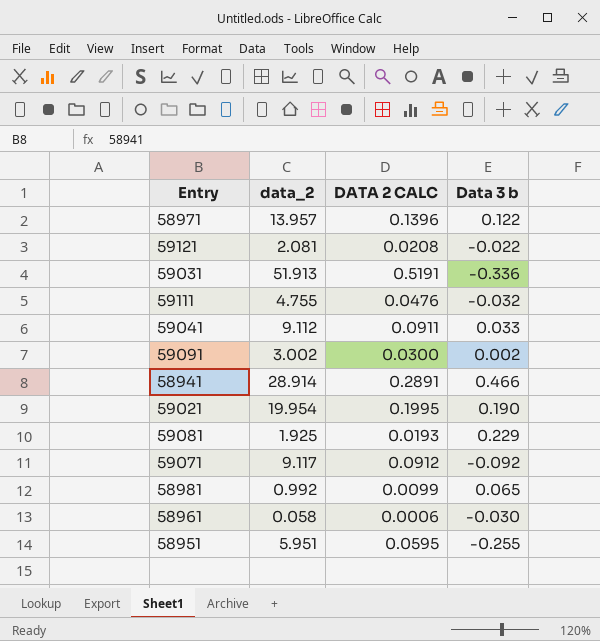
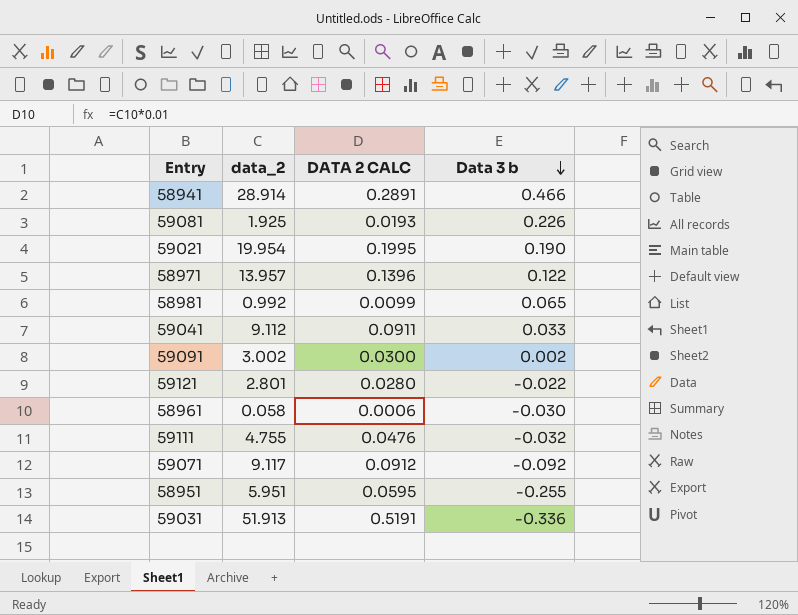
row order: none -> Data 3 b descending
59081 | Data 3 b: 0.229 -> 0.226
59121 | data_2: 2.081 -> 2.801
59121 | DATA 2 CALC: 0.0208 -> 0.0280

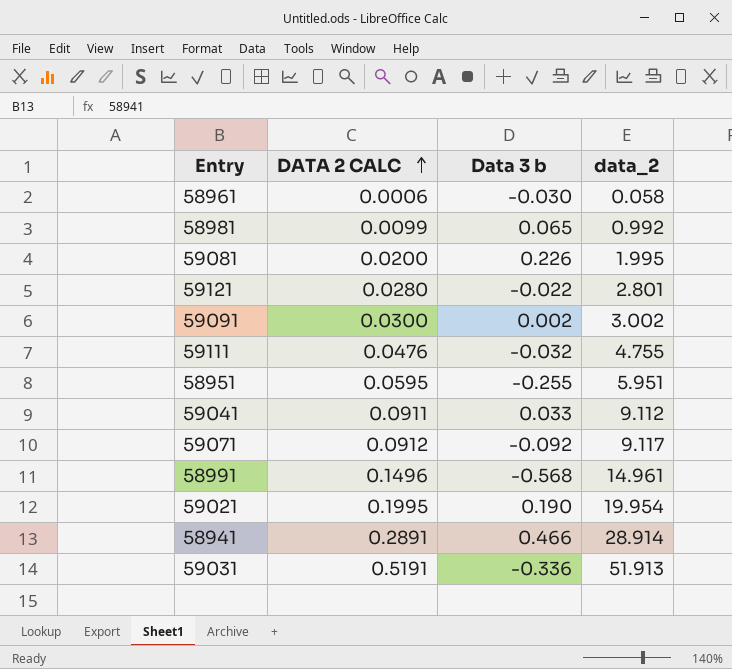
row order: Data 3 b descending -> DATA 2 CALC ascending
column data_2 | position: 2 -> 4
row 58971: 13.957 | 0.1396 | 0.122 -> none
59081 | DATA 2 CALC: 0.0193 -> 0.0200
59081 | data_2: 1.925 -> 1.995
row 58991: none -> 0.1496 | -0.568 | 14.961

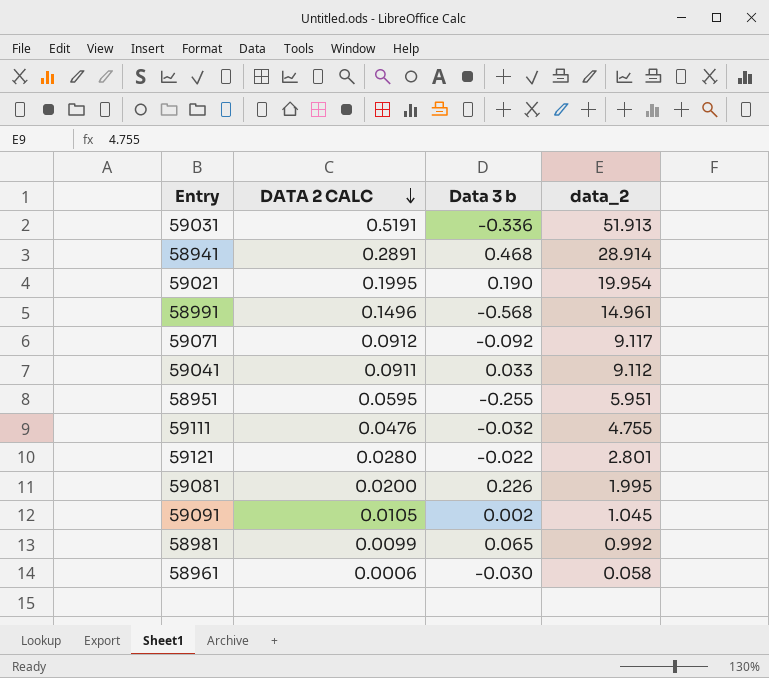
row order: DATA 2 CALC ascending -> DATA 2 CALC descending
58941 | Data 3 b: 0.466 -> 0.468
59091 | DATA 2 CALC: 0.0300 -> 0.0105
59091 | data_2: 3.002 -> 1.045

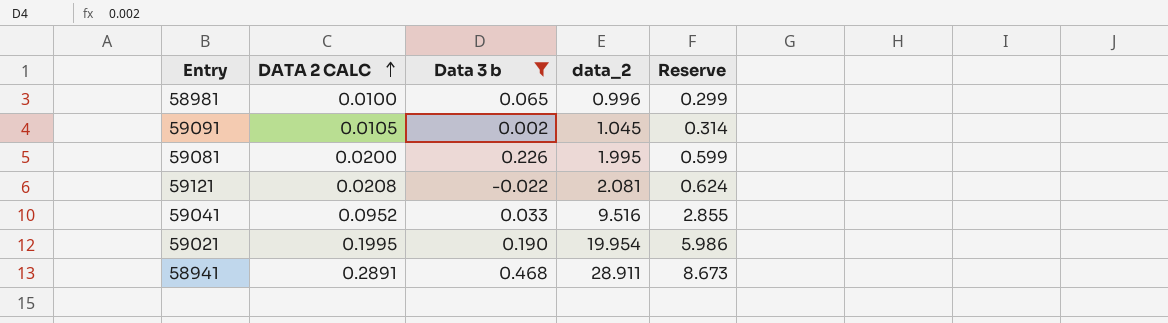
filter: none -> Data 3 b >= -0.022
row order: DATA 2 CALC descending -> DATA 2 CALC ascending
column Reserve | formula: none -> [data_2] * 0.3
58981 | DATA 2 CALC: 0.0099 -> 0.0100
58981 | data_2: 0.992 -> 0.996
59121 | DATA 2 CALC: 0.0280 -> 0.0208
59121 | data_2: 2.801 -> 2.081
59041 | DATA 2 CALC: 0.0911 -> 0.0952
59041 | data_2: 9.112 -> 9.516
58941 | data_2: 28.914 -> 28.911

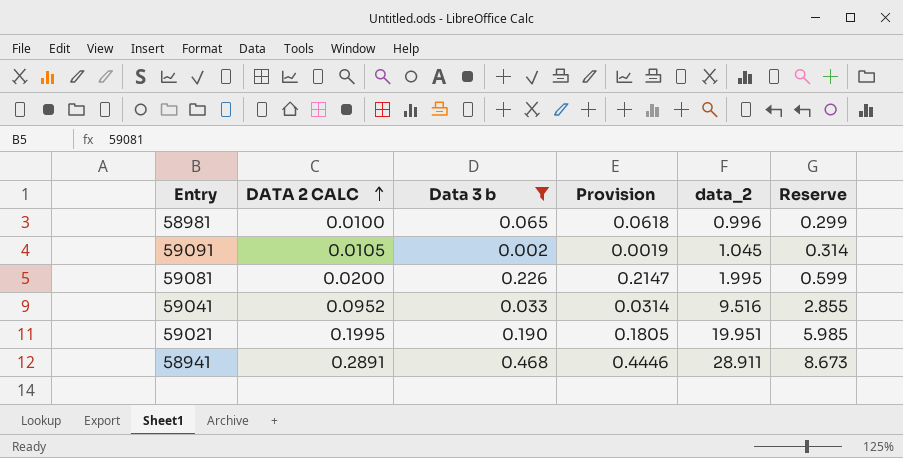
column Provision | formula: none -> [Data 3 b] * 0.95
row 59121: 0.0208 | -0.022 | 2.081 | 0.624 -> none
59021 | data_2: 19.954 -> 19.951
59021 | Reserve: 5.986 -> 5.985

